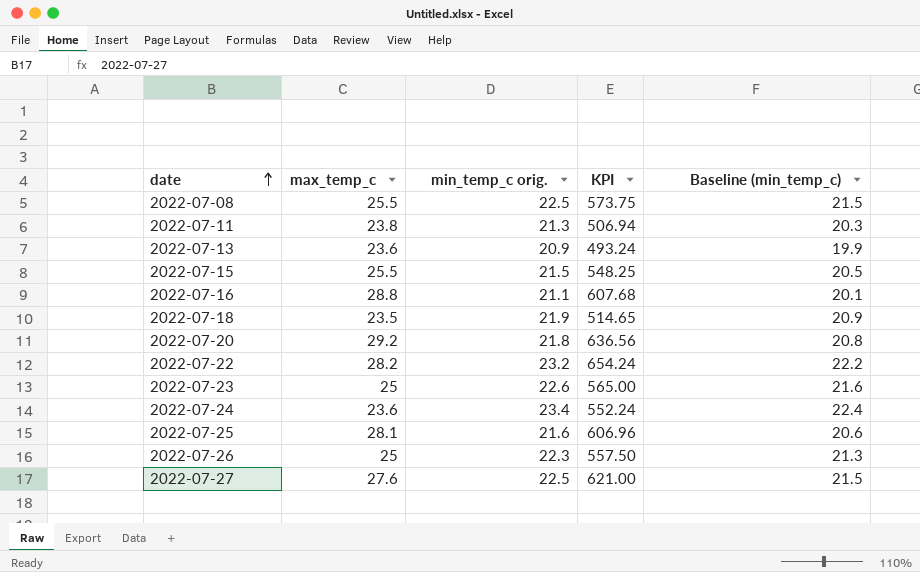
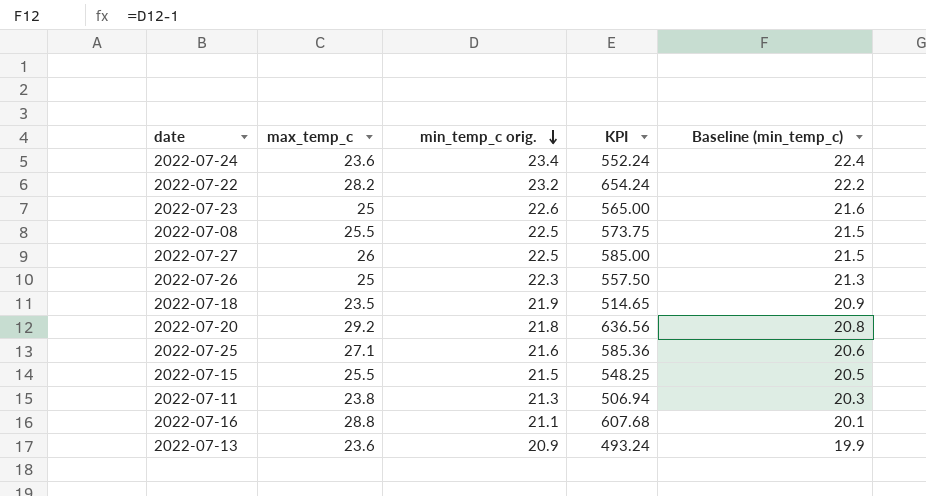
row order: date ascending -> min_temp_c orig. descending
2022-07-27 | max_temp_c: 27.6 -> 26
2022-07-27 | KPI: 621.00 -> 585.00
2022-07-25 | max_temp_c: 28.1 -> 27.1
2022-07-25 | KPI: 606.96 -> 585.36

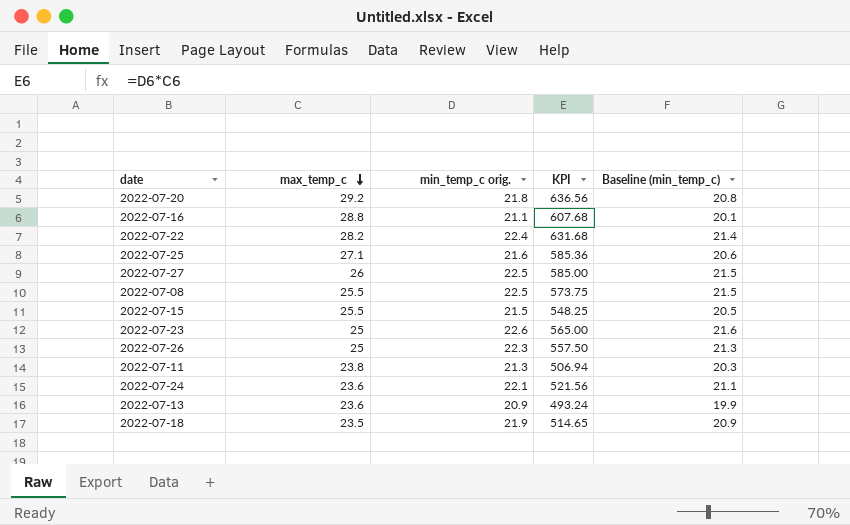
row order: min_temp_c orig. descending -> max_temp_c descending
2022-07-22 | min_temp_c orig.: 23.2 -> 22.4
2022-07-22 | KPI: 654.24 -> 631.68
2022-07-22 | Baseline (min_temp_c): 22.2 -> 21.4
2022-07-24 | min_temp_c orig.: 23.4 -> 22.1
2022-07-24 | KPI: 552.24 -> 521.56
2022-07-24 | Baseline (min_temp_c): 22.4 -> 21.1

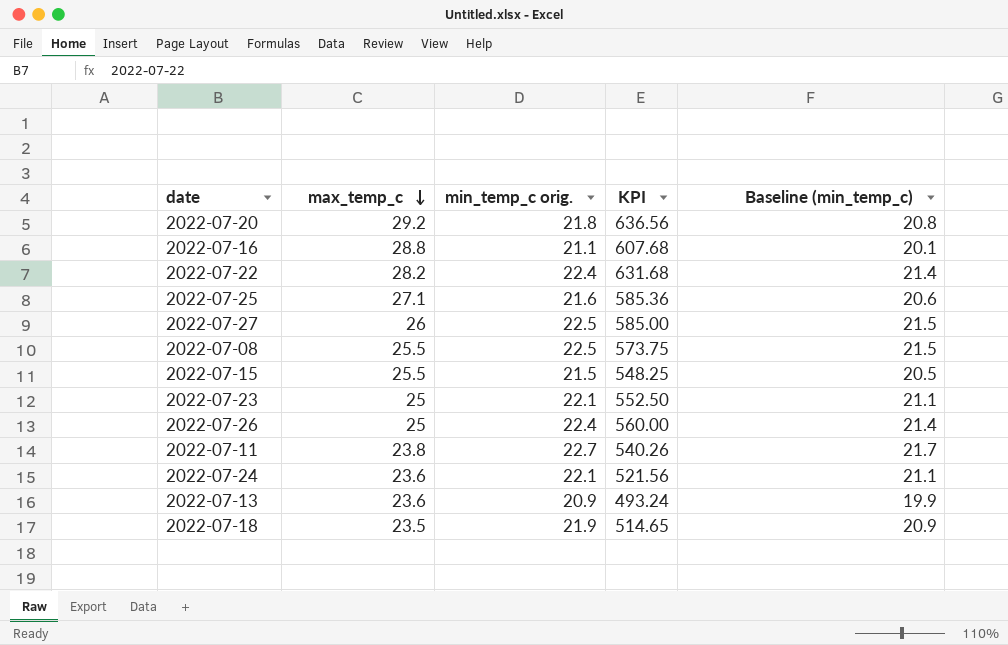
2022-07-23 | min_temp_c orig.: 22.6 -> 22.1
2022-07-23 | KPI: 565.00 -> 552.50
2022-07-23 | Baseline (min_temp_c): 21.6 -> 21.1
2022-07-26 | min_temp_c orig.: 22.3 -> 22.4
2022-07-26 | KPI: 557.50 -> 560.00
2022-07-26 | Baseline (min_temp_c): 21.3 -> 21.4
2022-07-11 | min_temp_c orig.: 21.3 -> 22.7
2022-07-11 | KPI: 506.94 -> 540.26
2022-07-11 | Baseline (min_temp_c): 20.3 -> 21.7

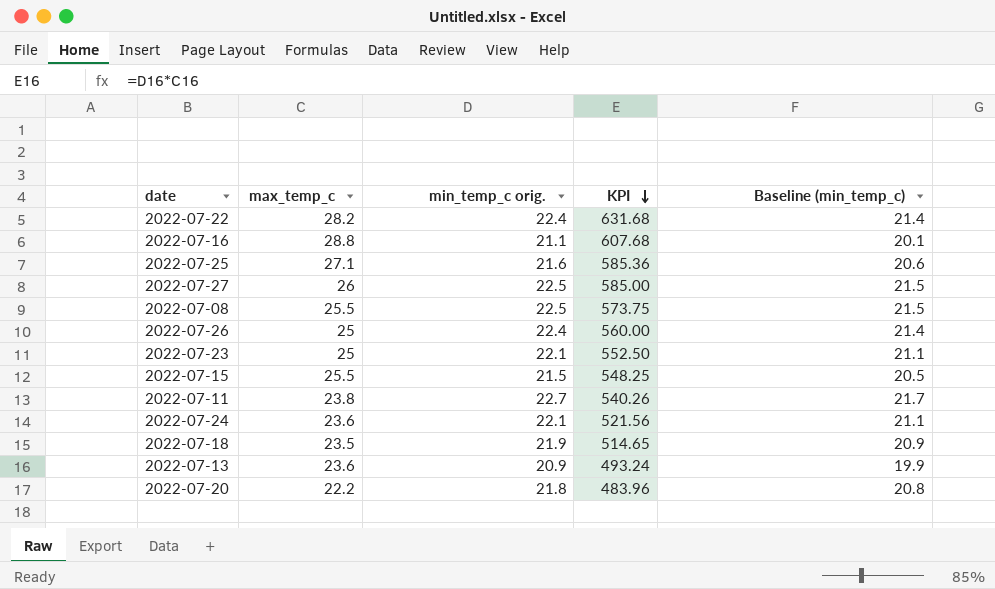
row order: max_temp_c descending -> KPI descending
2022-07-20 | max_temp_c: 29.2 -> 22.2
2022-07-20 | KPI: 636.56 -> 483.96

